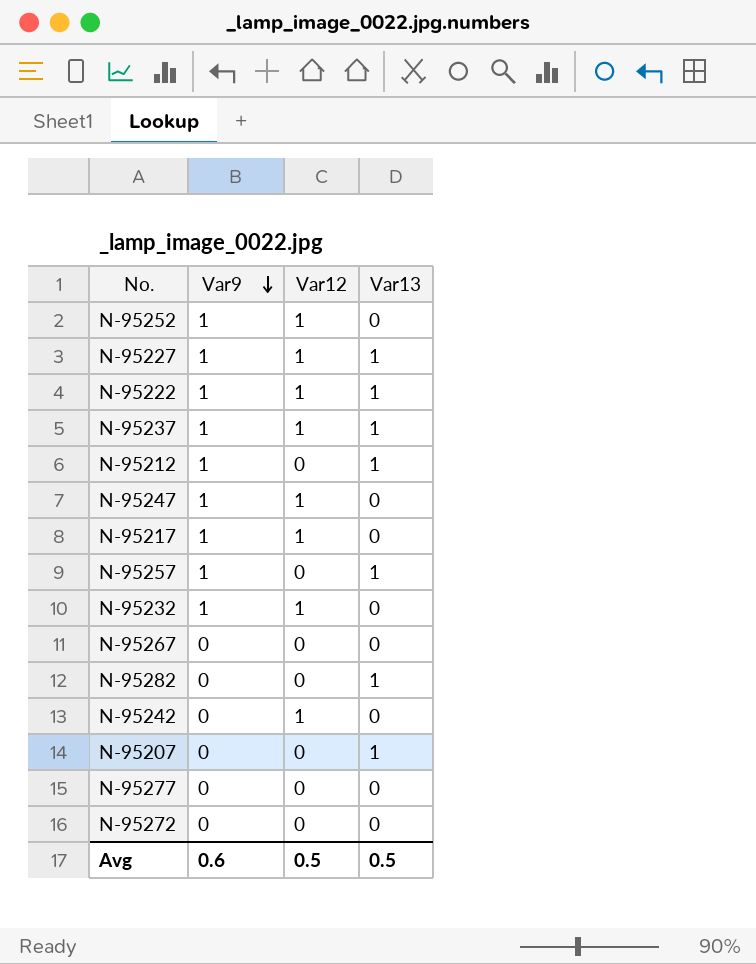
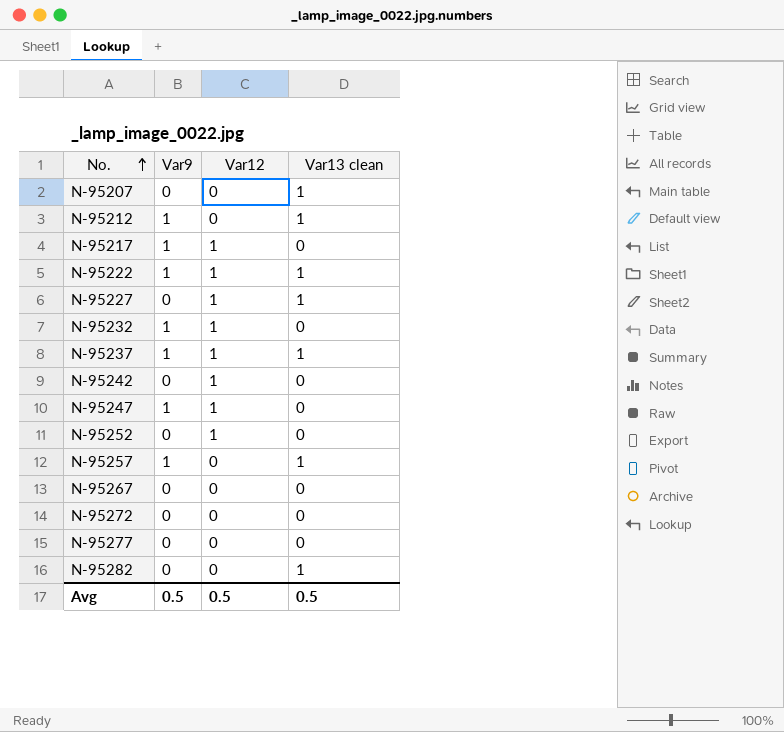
row order: Var9 descending -> No. ascending
column name: Var13 -> Var13 clean
N-95227 | Var9: 1 -> 0
N-95252 | Var9: 1 -> 0
Avg | Var9: 0.6 -> 0.5

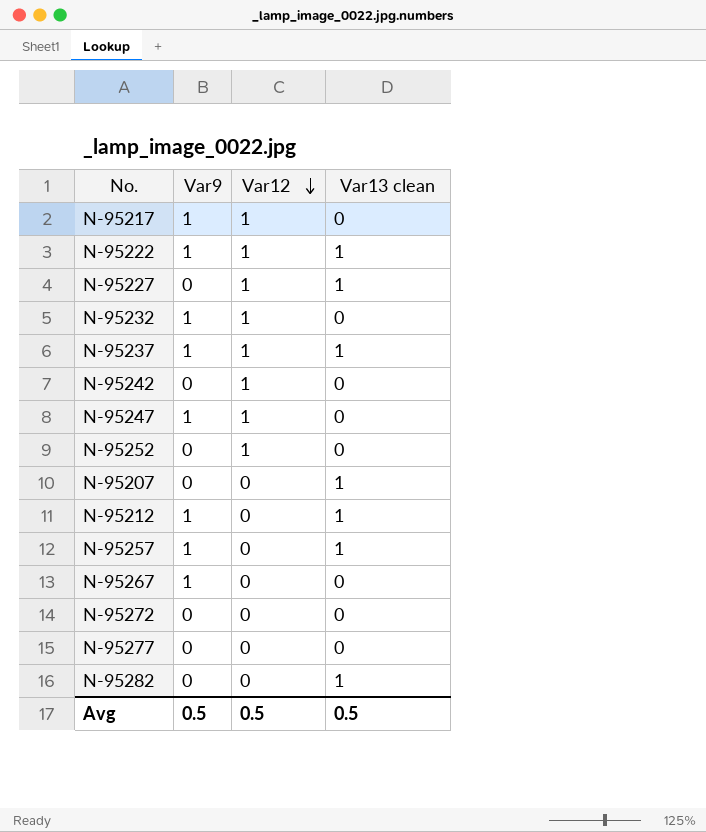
row order: No. ascending -> Var12 descending
N-95267 | Var9: 0 -> 1

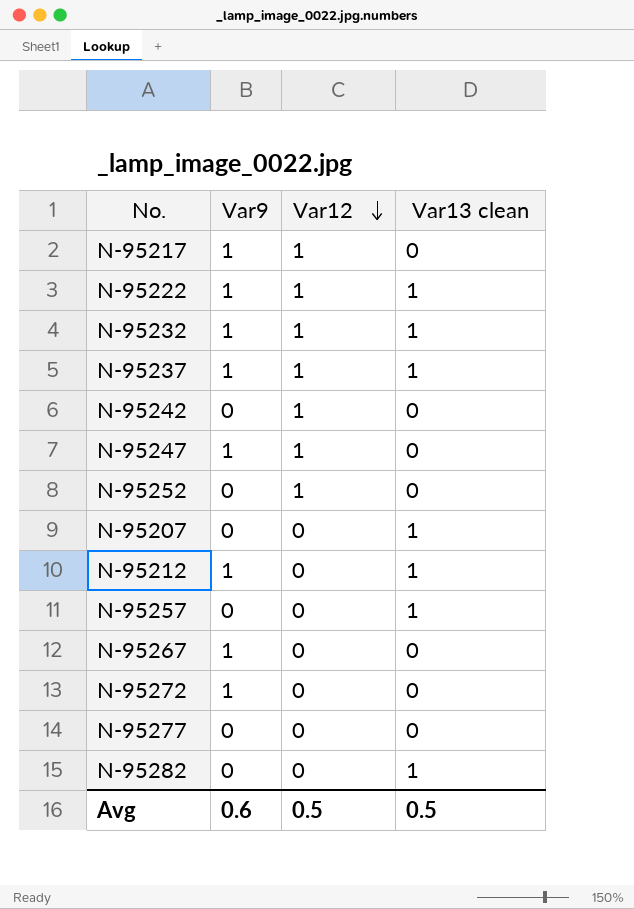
row N-95227: 0 | 1 | 1 -> none
N-95232 | Var13 clean: 0 -> 1
N-95257 | Var9: 1 -> 0
N-95272 | Var9: 0 -> 1
Avg | Var9: 0.5 -> 0.6

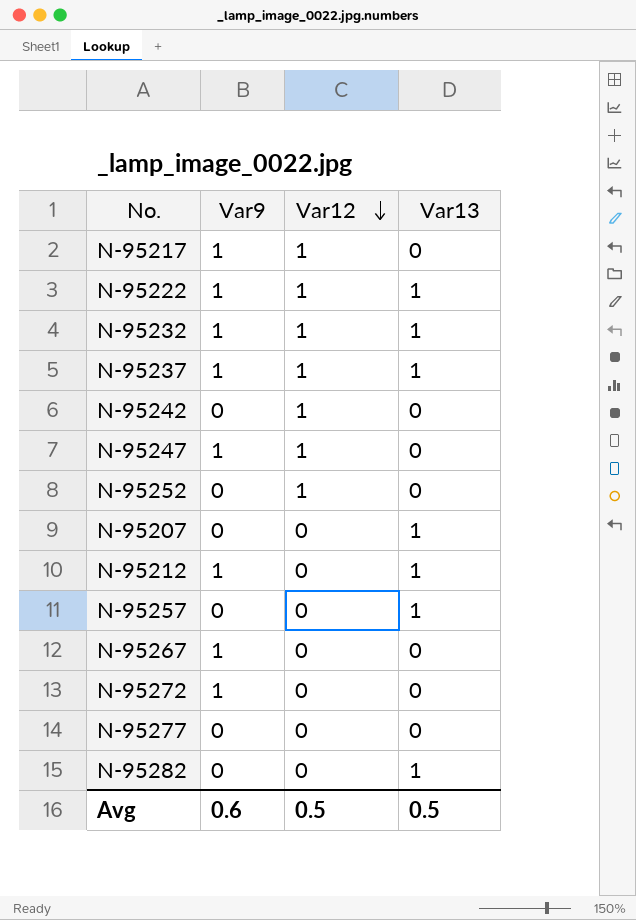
column name: Var13 clean -> Var13

